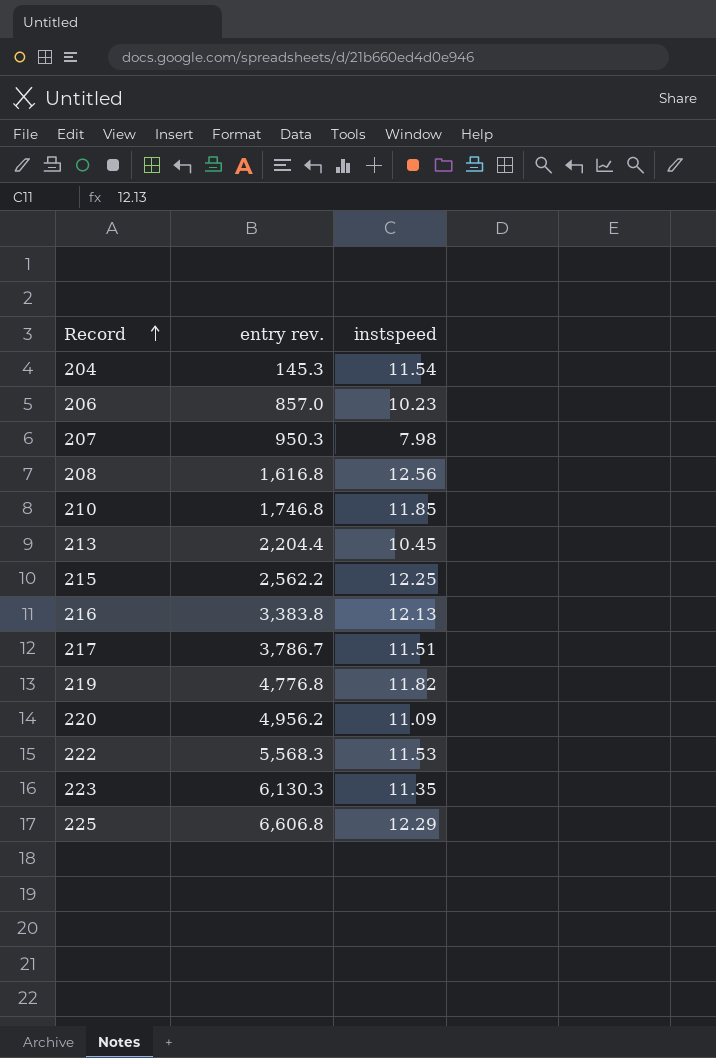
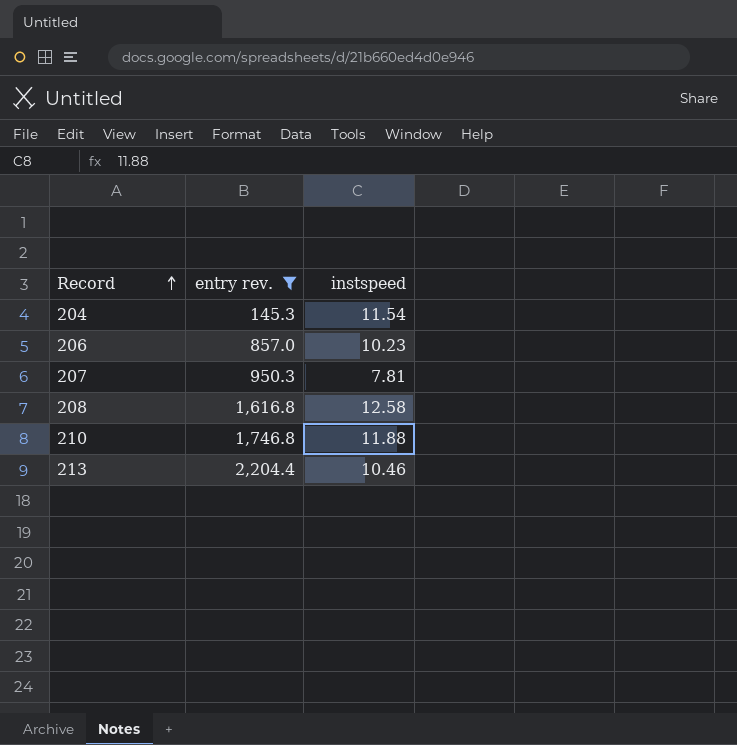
filter: none -> entry rev. <= 2,204.4
207 | instspeed: 7.98 -> 7.81
208 | instspeed: 12.56 -> 12.58
210 | instspeed: 11.85 -> 11.88
213 | instspeed: 10.45 -> 10.46

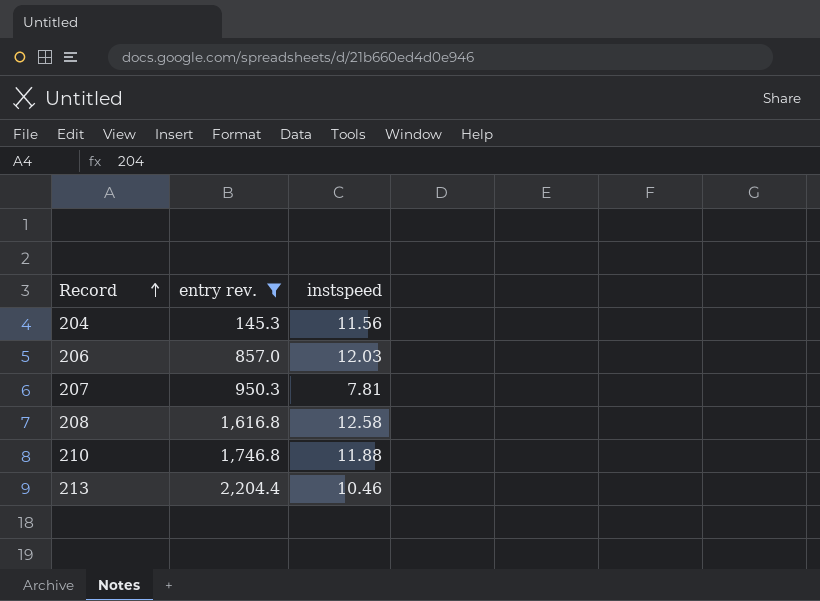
204 | instspeed: 11.54 -> 11.56
206 | instspeed: 10.23 -> 12.03

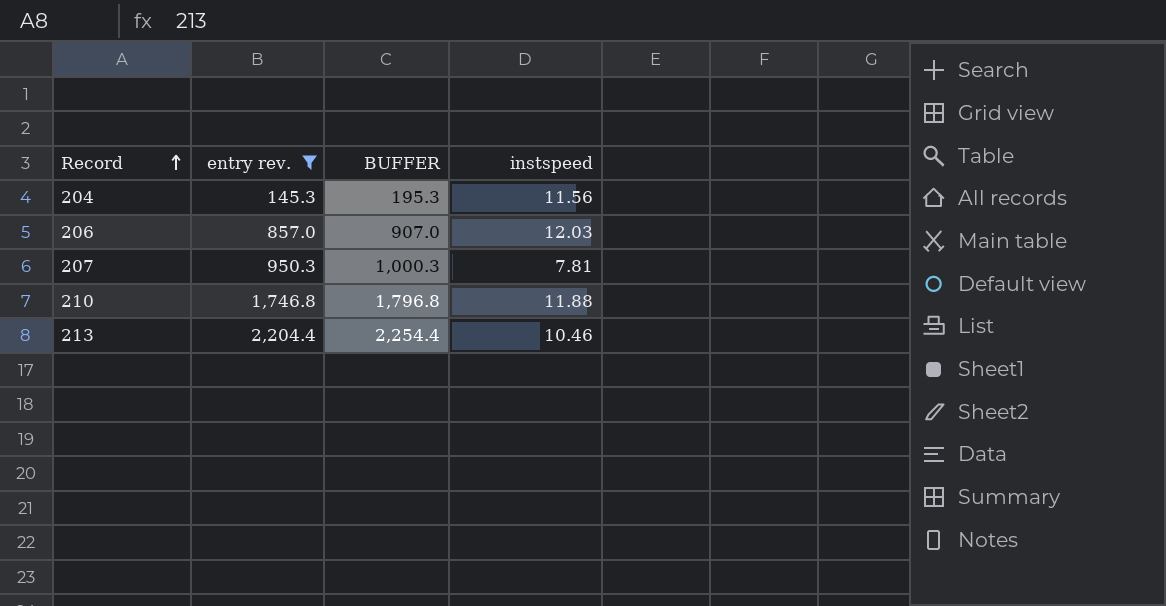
column BUFFER | formula: none -> [entry rev.] + 50
row 208: 1,616.8 | 12.58 -> none

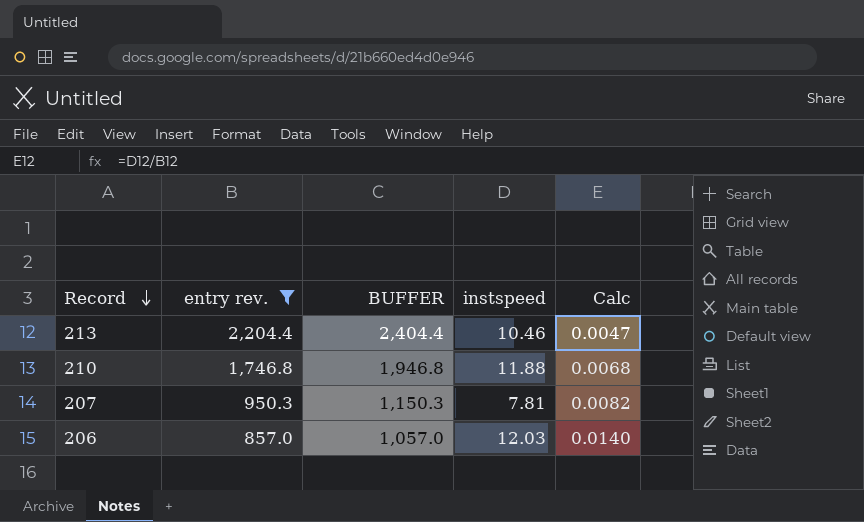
row order: Record ascending -> Record descending
column BUFFER | formula: [entry rev.] + 50 -> [entry rev.] + 200
column Calc | formula: none -> [instspeed] / [entry rev.]
row 204: 145.3 | 195.3 | 11.56 -> none

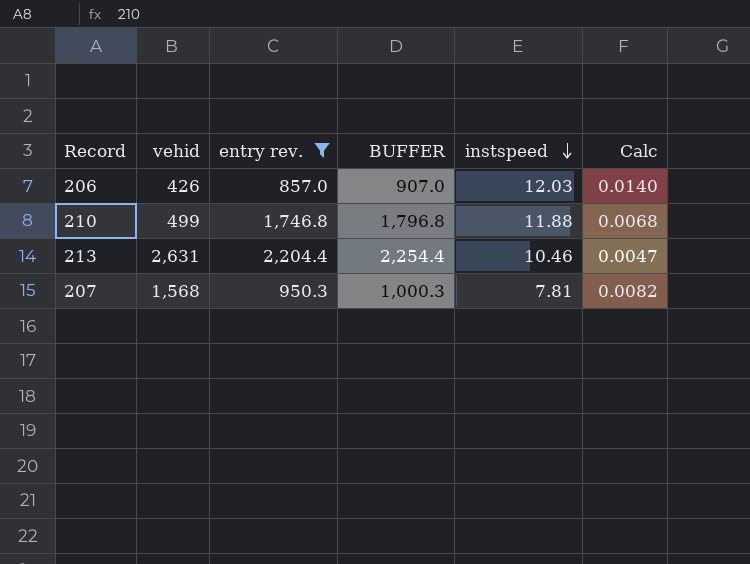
row order: Record descending -> instspeed descending
column vehid | position: none -> 2
column BUFFER | formula: [entry rev.] + 200 -> [entry rev.] + 50

